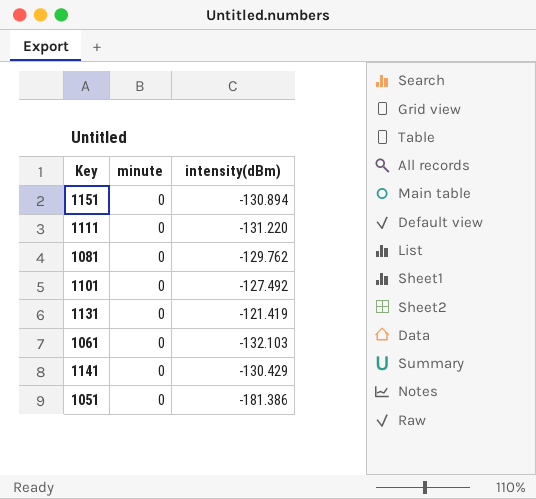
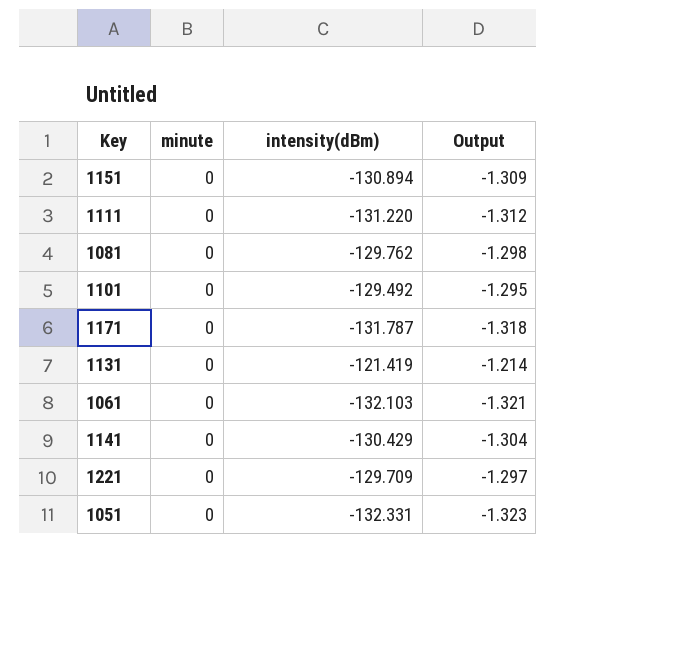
column Output | formula: none -> [intensity(dBm)] * 0.01
1101 | intensity(dBm): -127.492 -> -129.492
row 1171: none -> 0 | -131.787 | -1.318
row 1221: none -> 0 | -129.709 | -1.297
1051 | intensity(dBm): -181.386 -> -132.331

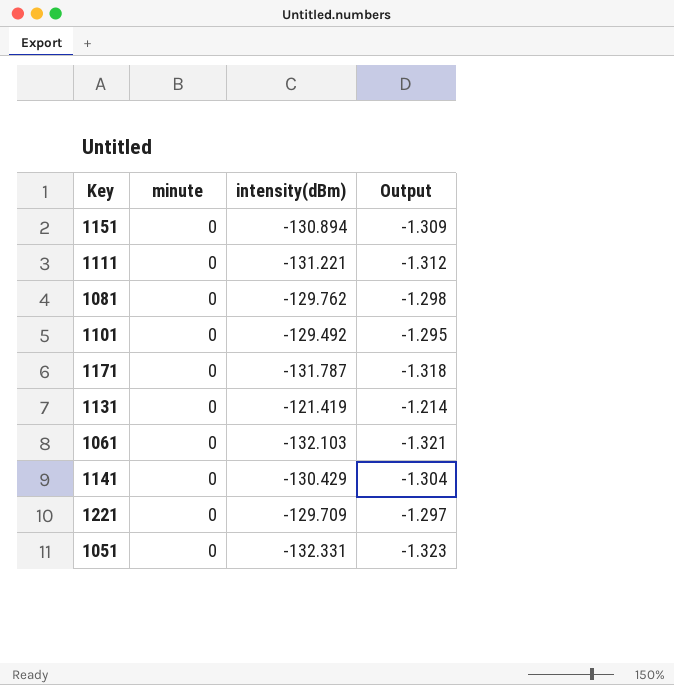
1111 | intensity(dBm): -131.220 -> -131.221

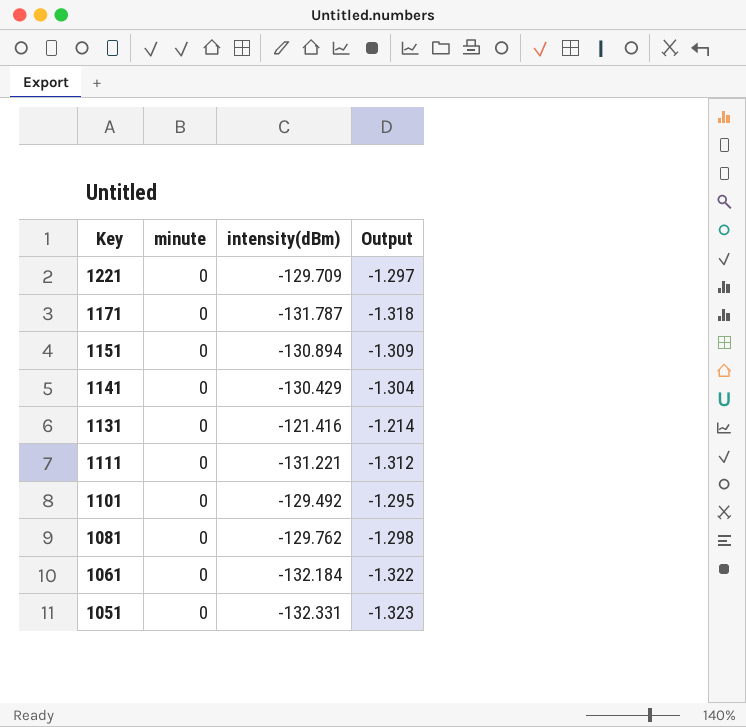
row order: none -> Key descending
1131 | intensity(dBm): -121.419 -> -121.416
1061 | intensity(dBm): -132.103 -> -132.184
1061 | Output: -1.321 -> -1.322

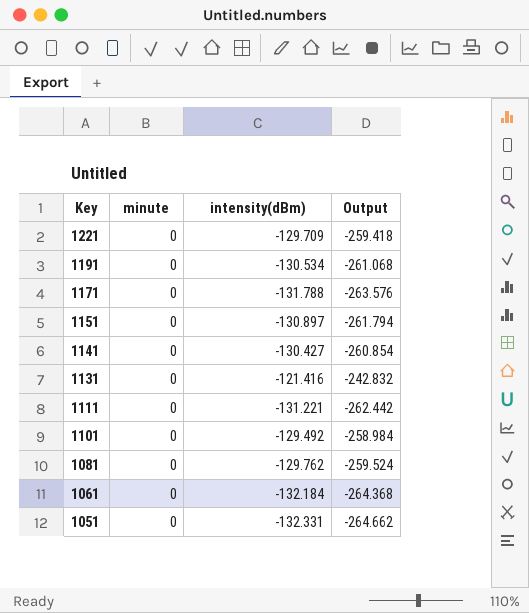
column Output | formula: [intensity(dBm)] * 0.01 -> [intensity(dBm)] * 2
row 1191: none -> 0 | -130.534 | -261.068
1171 | intensity(dBm): -131.787 -> -131.788
1151 | intensity(dBm): -130.894 -> -130.897
1141 | intensity(dBm): -130.429 -> -130.427

